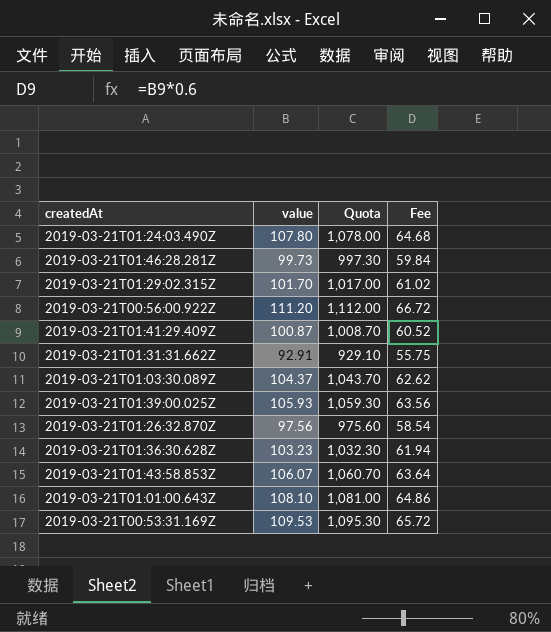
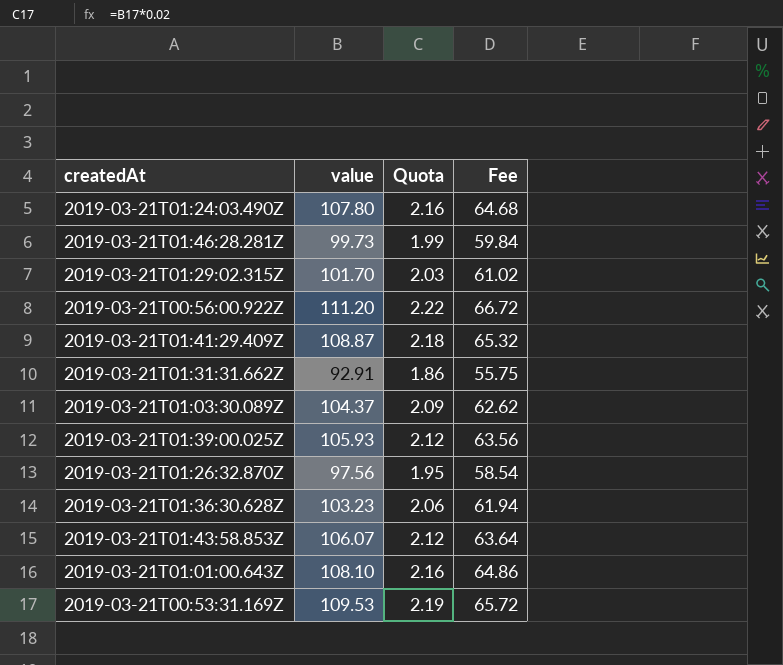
column Quota | formula: [value] * 10 -> [value] * 0.02
2019-03-21T01:41:29.409Z | value: 100.87 -> 108.87
2019-03-21T01:41:29.409Z | Fee: 60.52 -> 65.32

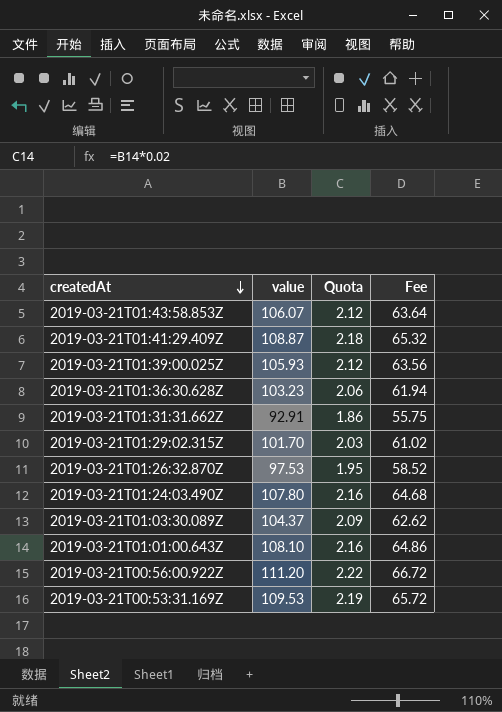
row order: none -> createdAt descending
row 2019-03-21T01:46:28.281Z: 99.73 | 1.99 | 59.84 -> none
2019-03-21T01:26:32.870Z | value: 97.56 -> 97.53
2019-03-21T01:26:32.870Z | Fee: 58.54 -> 58.52

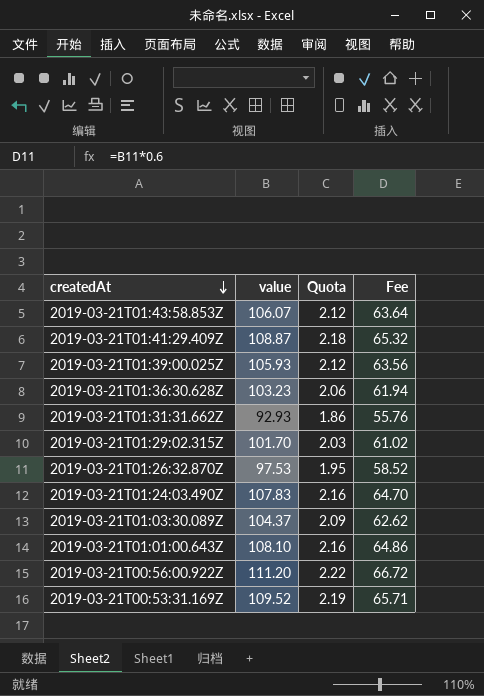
2019-03-21T01:31:31.662Z | value: 92.91 -> 92.93
2019-03-21T01:31:31.662Z | Fee: 55.75 -> 55.76
2019-03-21T01:24:03.490Z | value: 107.80 -> 107.83
2019-03-21T01:24:03.490Z | Fee: 64.68 -> 64.70
2019-03-21T00:53:31.169Z | value: 109.53 -> 109.52
2019-03-21T00:53:31.169Z | Fee: 65.72 -> 65.71

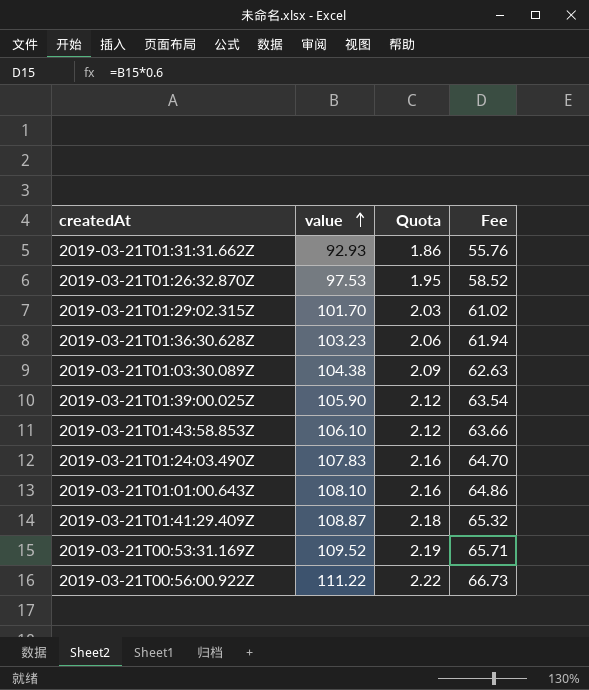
row order: createdAt descending -> value ascending
2019-03-21T01:03:30.089Z | value: 104.37 -> 104.38
2019-03-21T01:03:30.089Z | Fee: 62.62 -> 62.63
2019-03-21T01:39:00.025Z | value: 105.93 -> 105.90
2019-03-21T01:39:00.025Z | Fee: 63.56 -> 63.54
2019-03-21T01:43:58.853Z | value: 106.07 -> 106.10
2019-03-21T01:43:58.853Z | Fee: 63.64 -> 63.66
2019-03-21T00:56:00.922Z | value: 111.20 -> 111.22
2019-03-21T00:56:00.922Z | Fee: 66.72 -> 66.73

